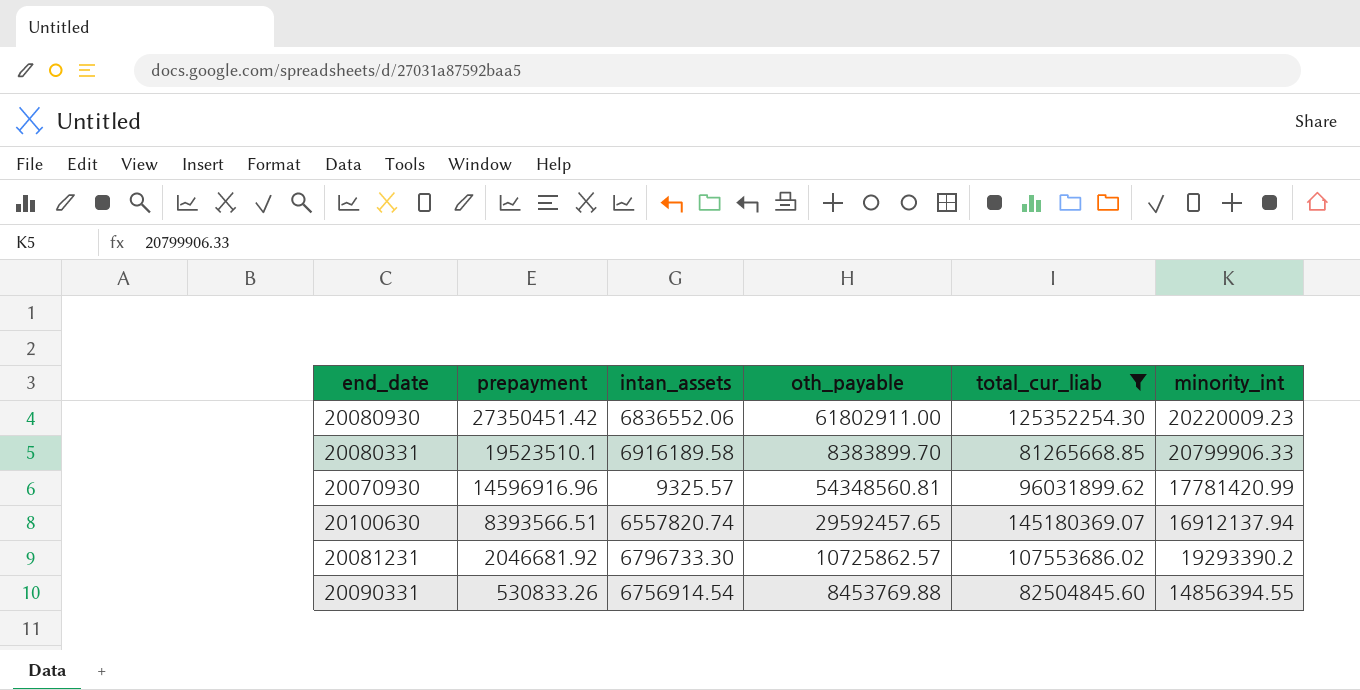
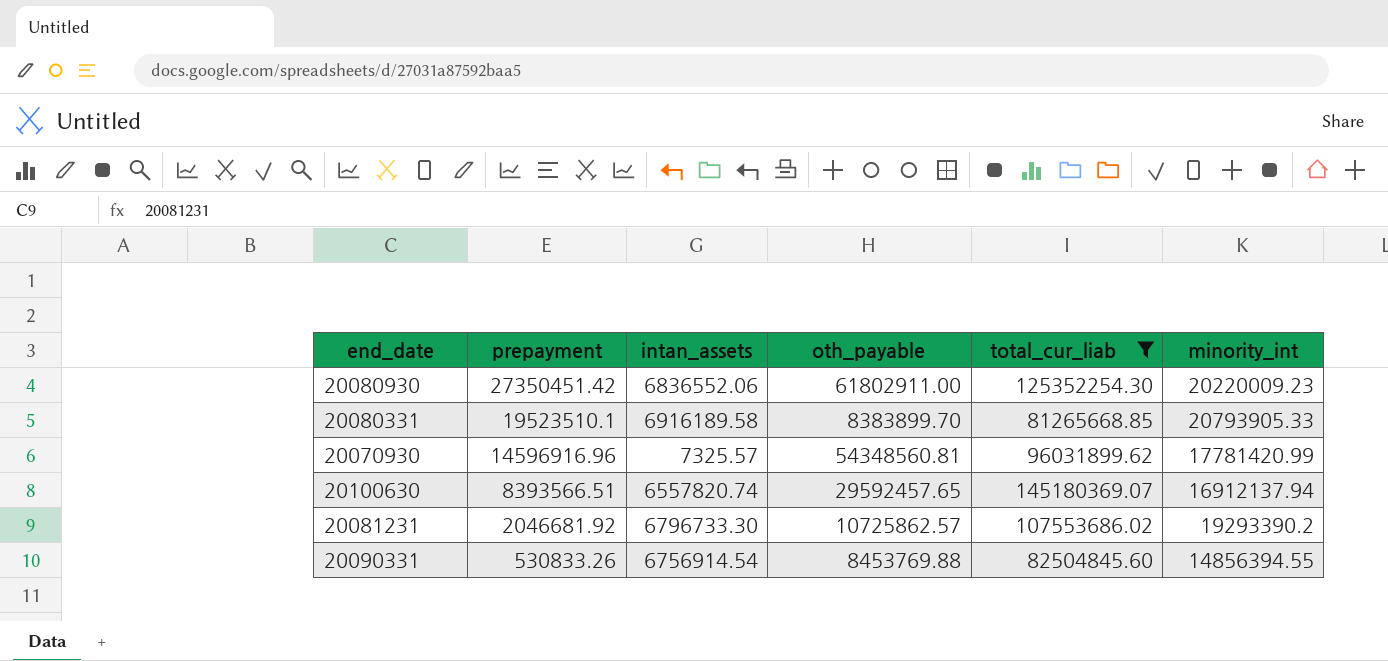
20080331 | minority_int: 20799906.33 -> 20793905.33
20070930 | intan_assets: 9325.57 -> 7325.57

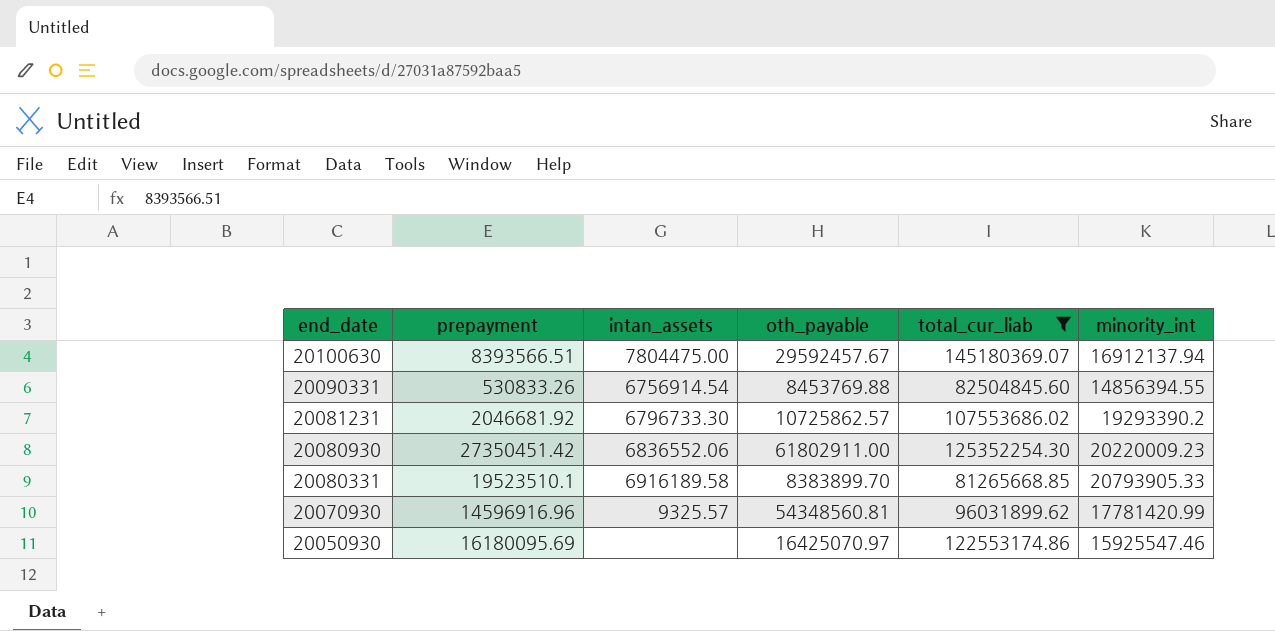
row order: prepayment descending -> end_date descending
20100630 | intan_assets: 6557820.74 -> 7804475.00
20100630 | oth_payable: 29592457.65 -> 29592457.67
20070930 | intan_assets: 7325.57 -> 9325.57
row 20050930: none -> 16180095.69 | none | 16425070.97 | 122553174.86 | 15925547.46

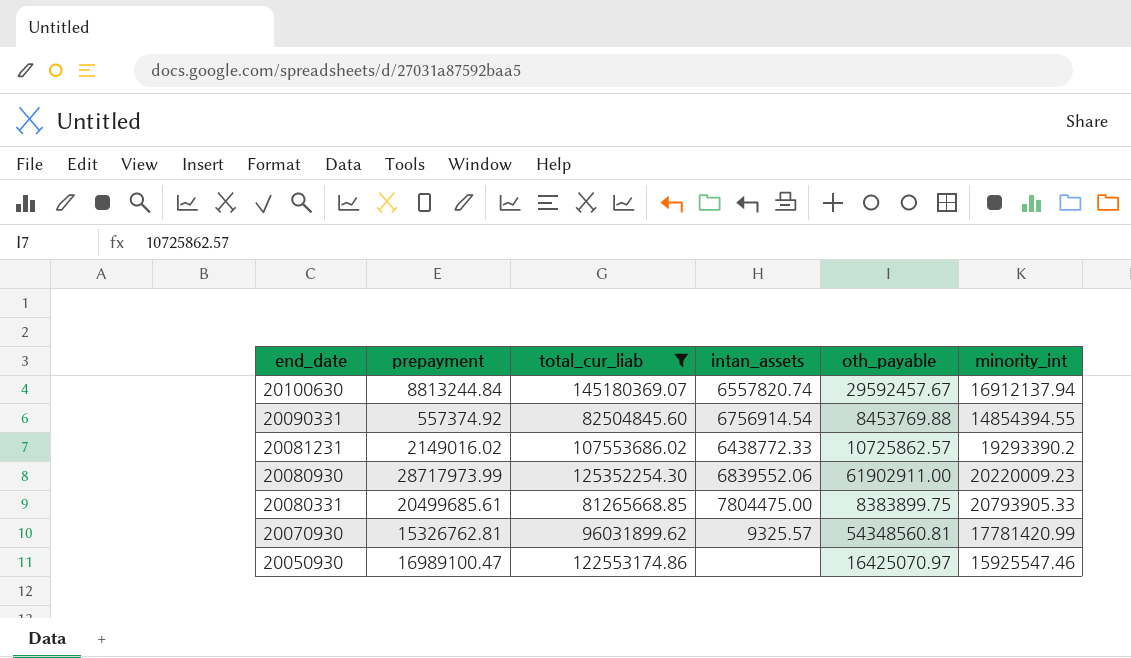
column total_cur_liab | position: 5 -> 3
20100630 | prepayment: 8393566.51 -> 8813244.84
20100630 | intan_assets: 7804475.00 -> 6557820.74
20090331 | prepayment: 530833.26 -> 557374.92
20090331 | minority_int: 14856394.55 -> 14854394.55
20081231 | prepayment: 2046681.92 -> 2149016.02
20081231 | intan_assets: 6796733.30 -> 6438772.33
20080930 | prepayment: 27350451.42 -> 28717973.99
20080930 | intan_assets: 6836552.06 -> 6839552.06
20080930 | oth_payable: 61802911.00 -> 61902911.00
20080331 | prepayment: 19523510.1 -> 20499685.61
20080331 | intan_assets: 6916189.58 -> 7804475.00
20080331 | oth_payable: 8383899.70 -> 8383899.75
20070930 | prepayment: 14596916.96 -> 15326762.81
20050930 | prepayment: 16180095.69 -> 16989100.47

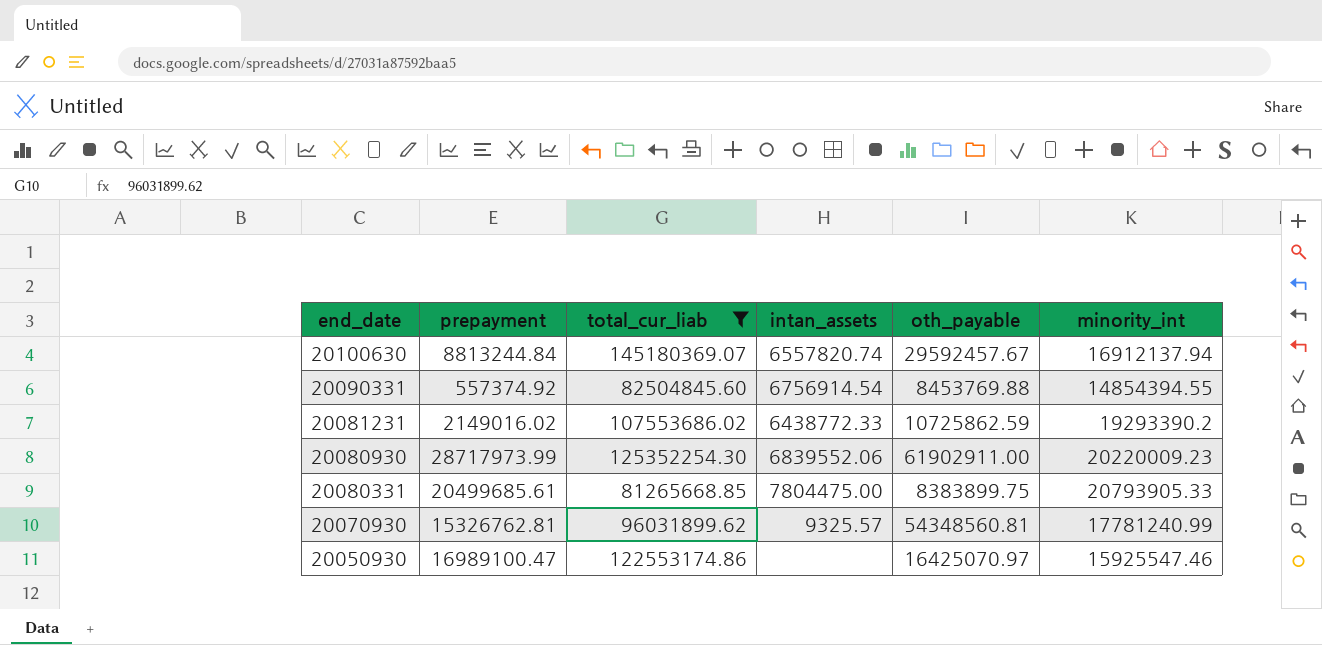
20081231 | oth_payable: 10725862.57 -> 10725862.59
20070930 | minority_int: 17781420.99 -> 17781240.99

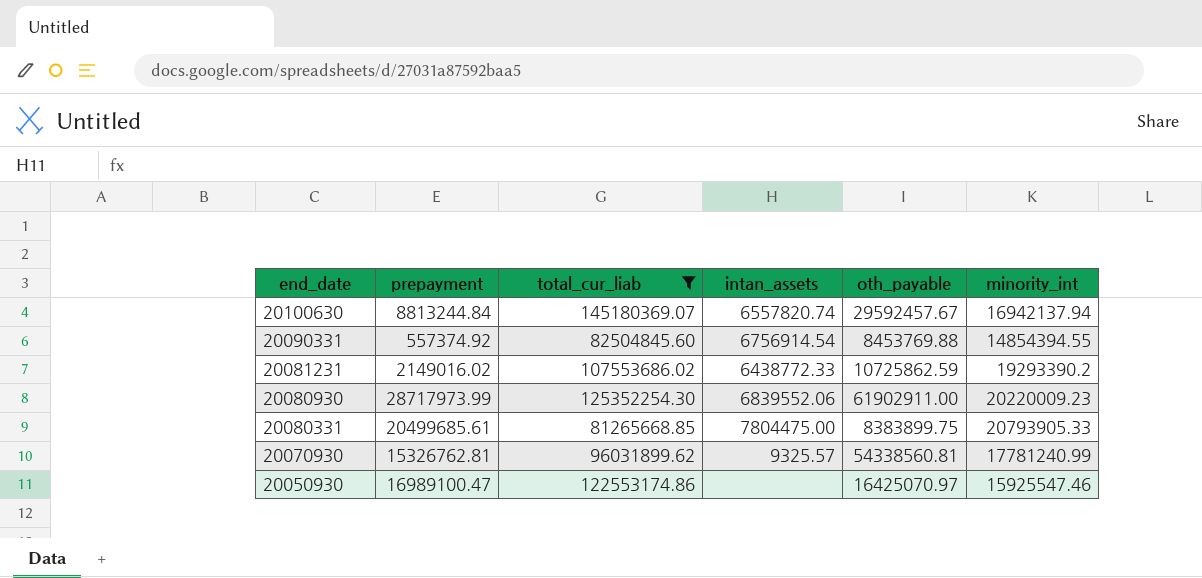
20100630 | minority_int: 16912137.94 -> 16942137.94
20070930 | oth_payable: 54348560.81 -> 54338560.81

